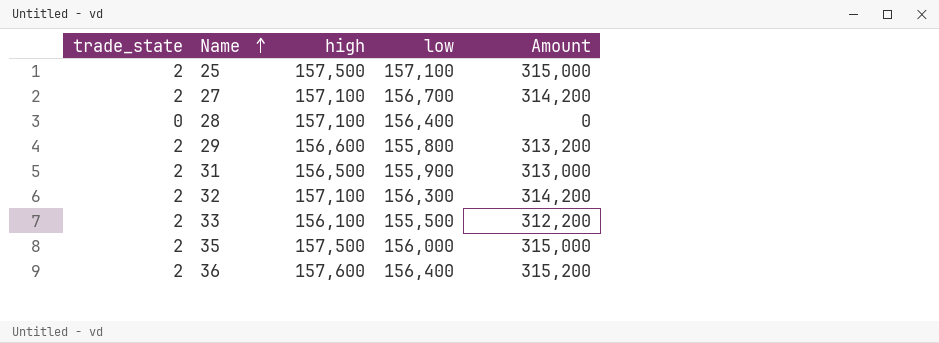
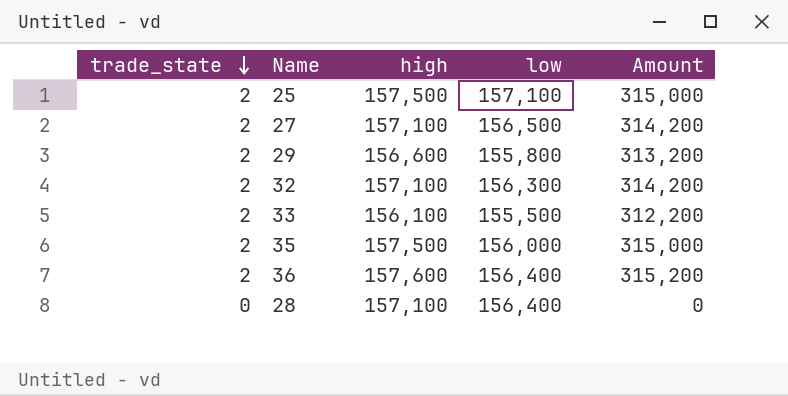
row order: Name ascending -> trade_state descending
row 31: 2 | 156,500 | 155,900 | 313,000 -> none
27 | low: 156,700 -> 156,500

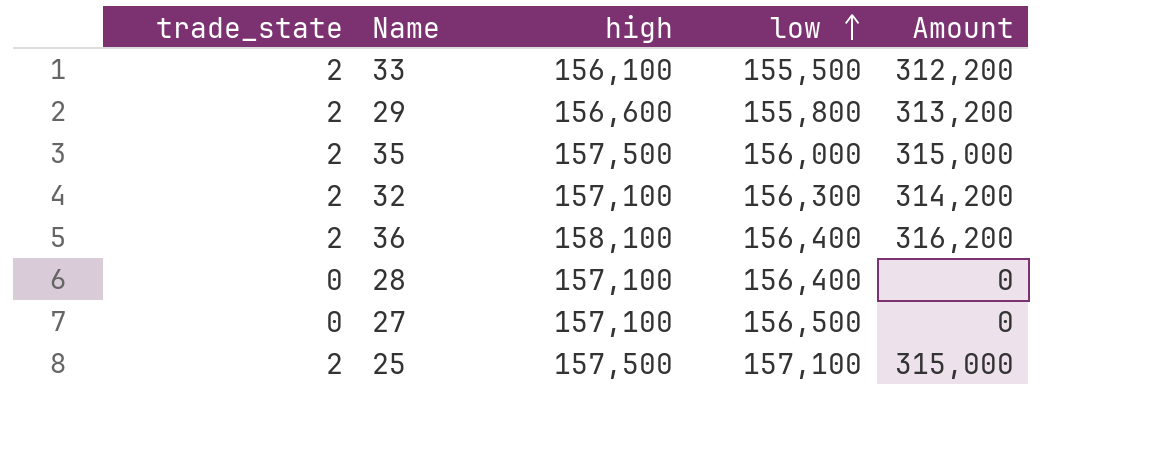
row order: trade_state descending -> low ascending
36 | high: 157,600 -> 158,100
36 | Amount: 315,200 -> 316,200
27 | trade_state: 2 -> 0
27 | Amount: 314,200 -> 0

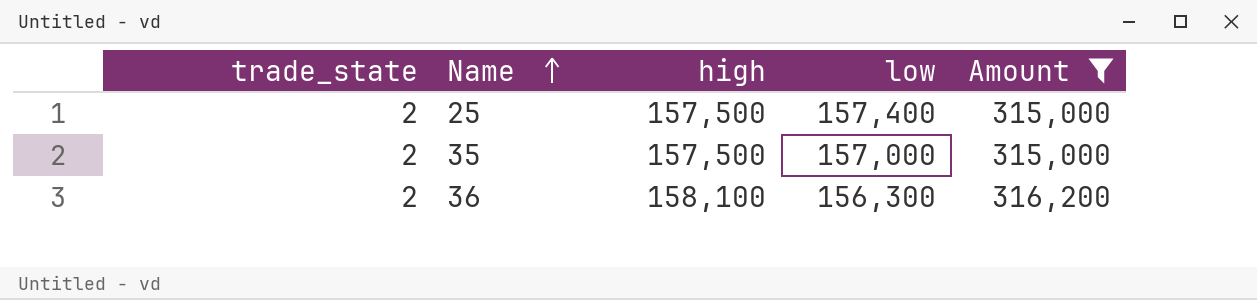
filter: none -> Amount >= 315,000
row order: low ascending -> Name ascending
25 | low: 157,100 -> 157,400
35 | low: 156,000 -> 157,000
36 | low: 156,400 -> 156,300

